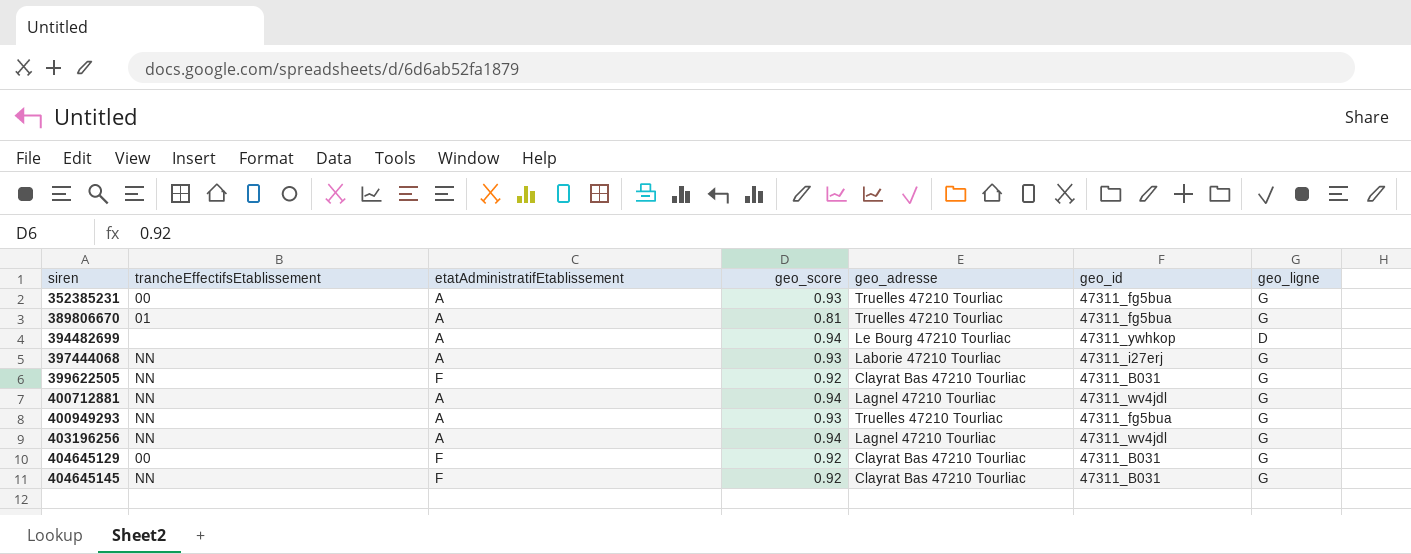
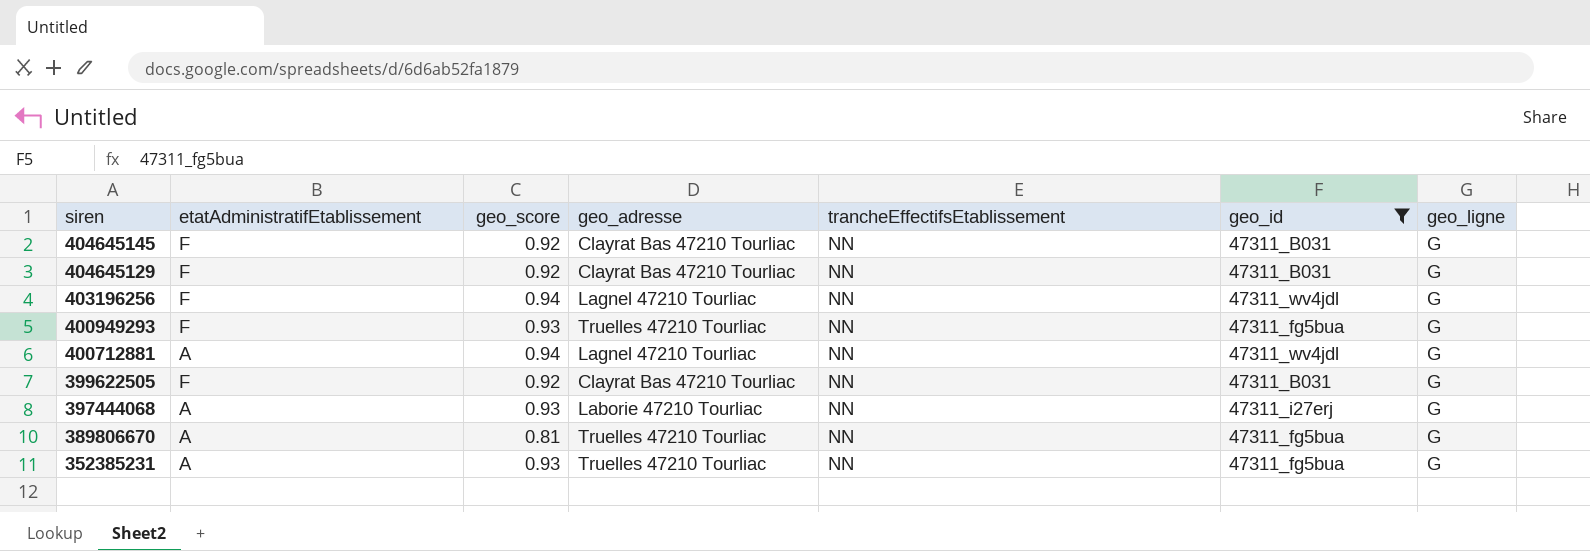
filter: none -> geo_id != 47311_ywhkop
row order: siren ascending -> siren descending
column trancheEffectifsEtablissement | position: 2 -> 5
404645129 | trancheEffectifsEtablissement: 00 -> NN
403196256 | etatAdministratifEtablissement: A -> F
400949293 | etatAdministratifEtablissement: A -> F
389806670 | trancheEffectifsEtablissement: 01 -> NN
352385231 | trancheEffectifsEtablissement: 00 -> NN

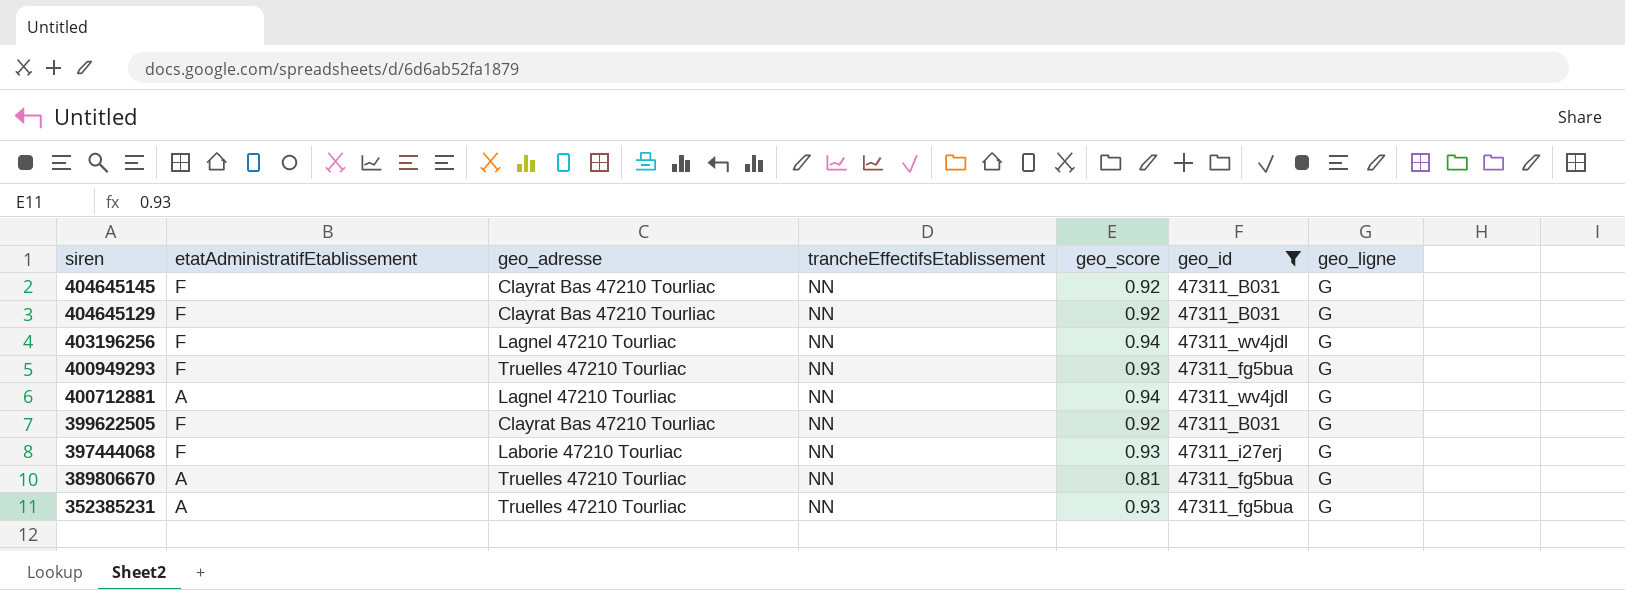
column geo_score | position: 3 -> 5
397444068 | etatAdministratifEtablissement: A -> F

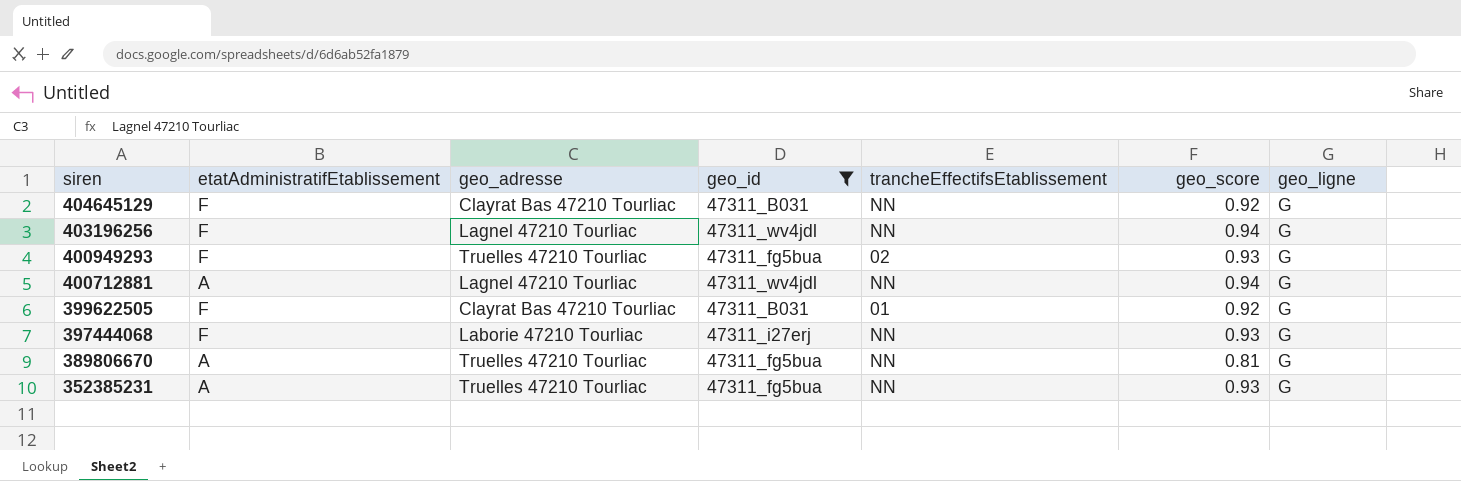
column geo_id | position: 6 -> 4
row 404645145: F | Clayrat Bas 47210 Tourliac | NN | 0.92 | 47311_B031 | G -> none
400949293 | trancheEffectifsEtablissement: NN -> 02
399622505 | trancheEffectifsEtablissement: NN -> 01

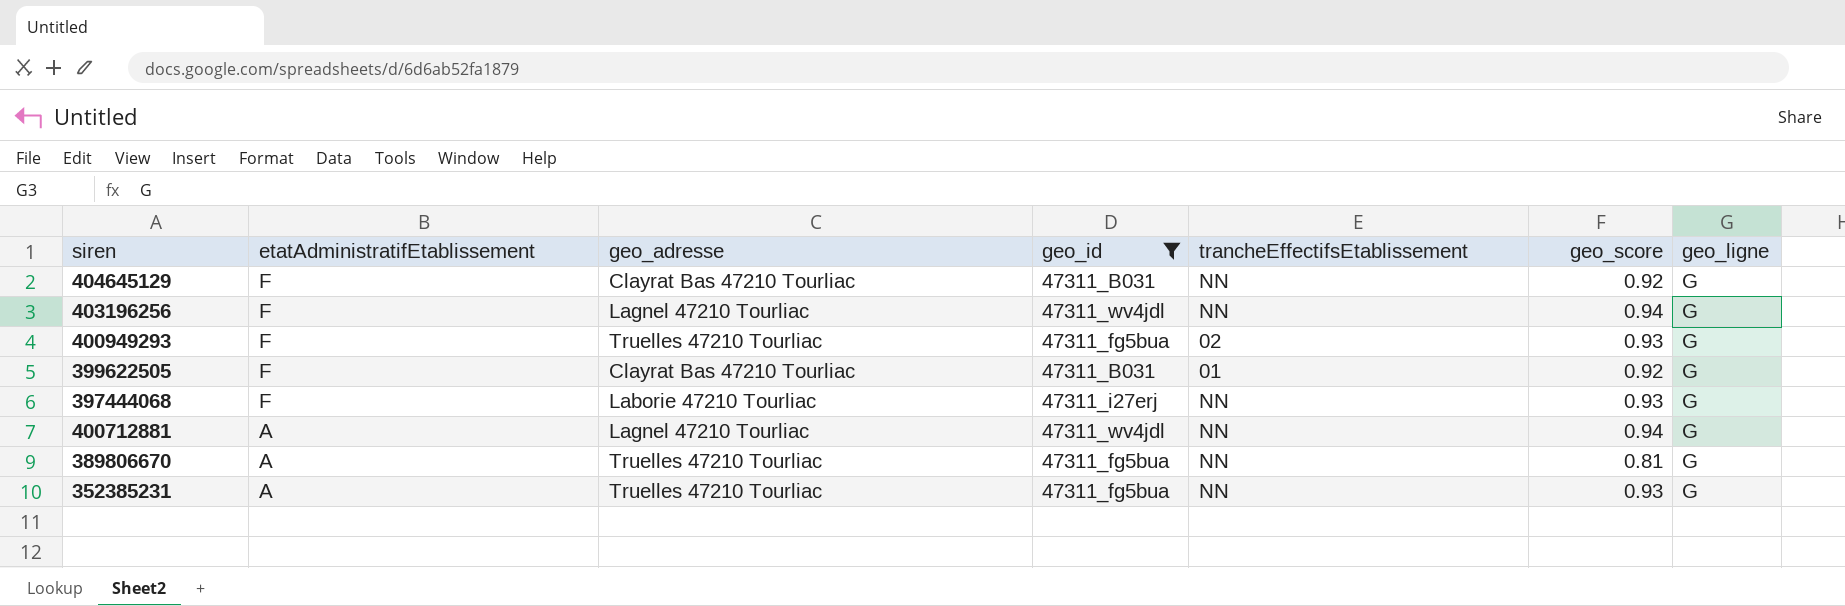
row order: siren descending -> etatAdministratifEtablissement descending

